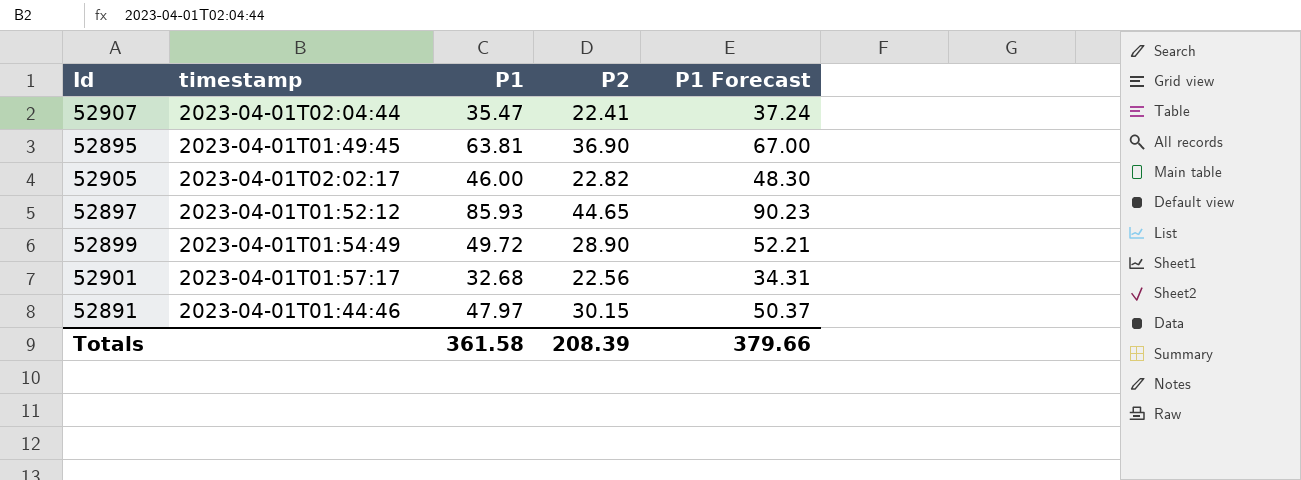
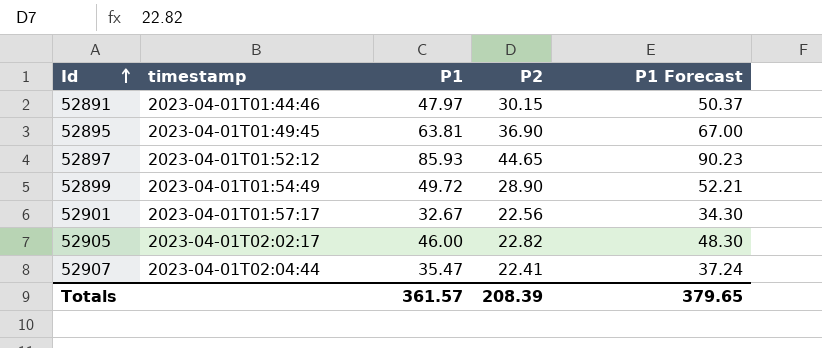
row order: none -> Id ascending
52901 | P1: 32.68 -> 32.67
52901 | P1 Forecast: 34.31 -> 34.30
Totals | P1: 361.58 -> 361.57
Totals | P1 Forecast: 379.66 -> 379.65

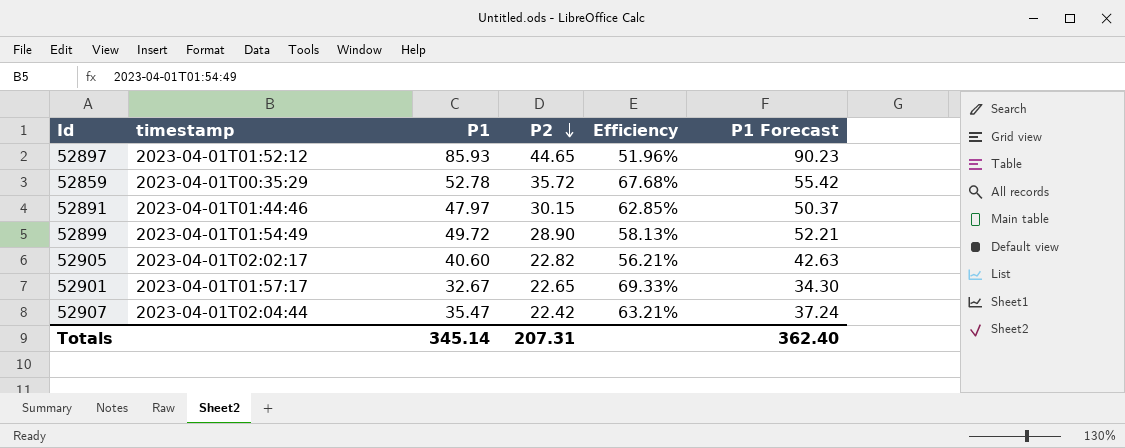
row order: Id ascending -> P2 descending
column Efficiency | formula: none -> [P2] / [P1]
row 52895: 2023-04-01T01:49:45 | 63.81 | 36.90 | 67.00 -> none
row 52859: none -> 2023-04-01T00:35:29 | 52.78 | 35.72 | 67.68% | 55.42
52905 | P1: 46.00 -> 40.60
52905 | P1 Forecast: 48.30 -> 42.63
52901 | P2: 22.56 -> 22.65
52907 | P2: 22.41 -> 22.42
Totals | P1: 361.57 -> 345.14
Totals | P2: 208.39 -> 207.31
Totals | P1 Forecast: 379.65 -> 362.40

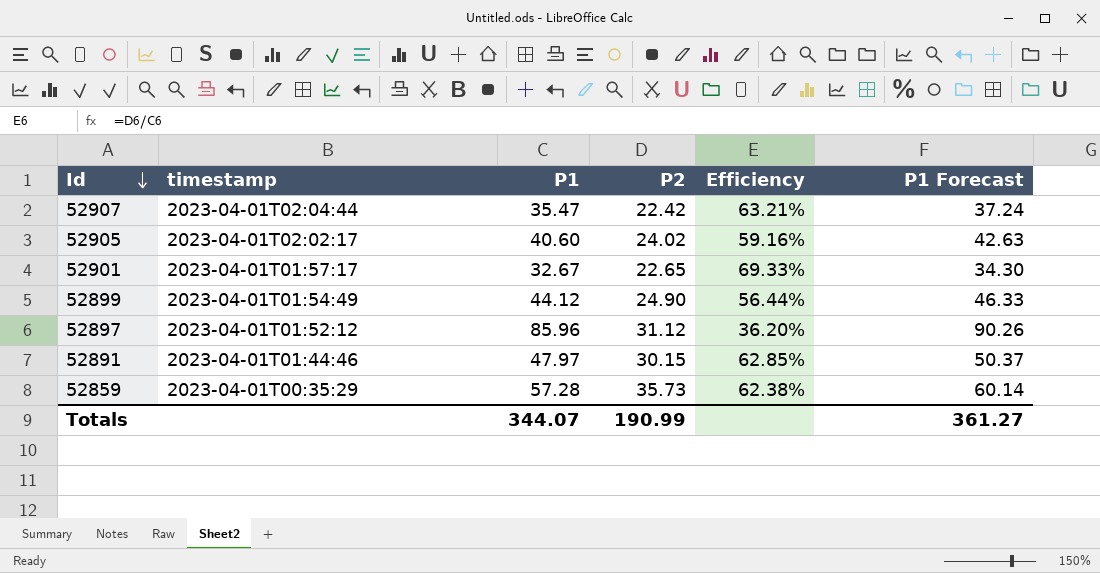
row order: P2 descending -> Id descending
52905 | P2: 22.82 -> 24.02
52905 | Efficiency: 56.21% -> 59.16%
52899 | P1: 49.72 -> 44.12
52899 | P2: 28.90 -> 24.90
52899 | Efficiency: 58.13% -> 56.44%
52899 | P1 Forecast: 52.21 -> 46.33
52897 | P1: 85.93 -> 85.96
52897 | P2: 44.65 -> 31.12
52897 | Efficiency: 51.96% -> 36.20%
52897 | P1 Forecast: 90.23 -> 90.26
52859 | P1: 52.78 -> 57.28
52859 | P2: 35.72 -> 35.73
52859 | Efficiency: 67.68% -> 62.38%
52859 | P1 Forecast: 55.42 -> 60.14
Totals | P1: 345.14 -> 344.07
Totals | P2: 207.31 -> 190.99
Totals | P1 Forecast: 362.40 -> 361.27

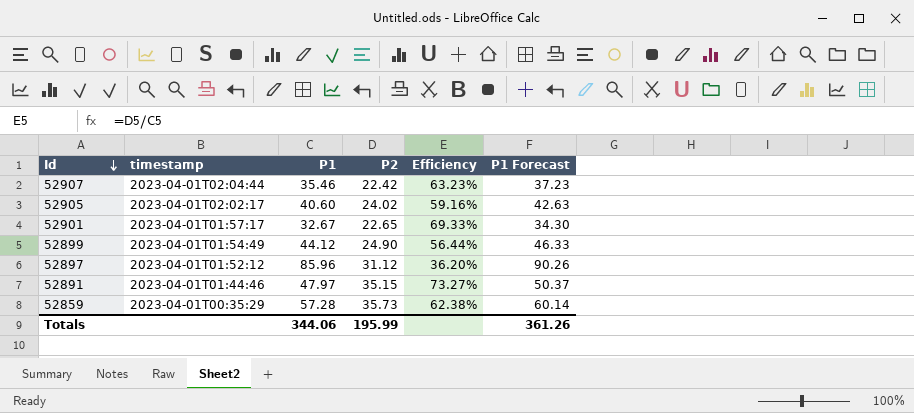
52907 | P1: 35.47 -> 35.46
52907 | Efficiency: 63.21% -> 63.23%
52907 | P1 Forecast: 37.24 -> 37.23
52891 | P2: 30.15 -> 35.15
52891 | Efficiency: 62.85% -> 73.27%
Totals | P1: 344.07 -> 344.06
Totals | P2: 190.99 -> 195.99
Totals | P1 Forecast: 361.27 -> 361.26

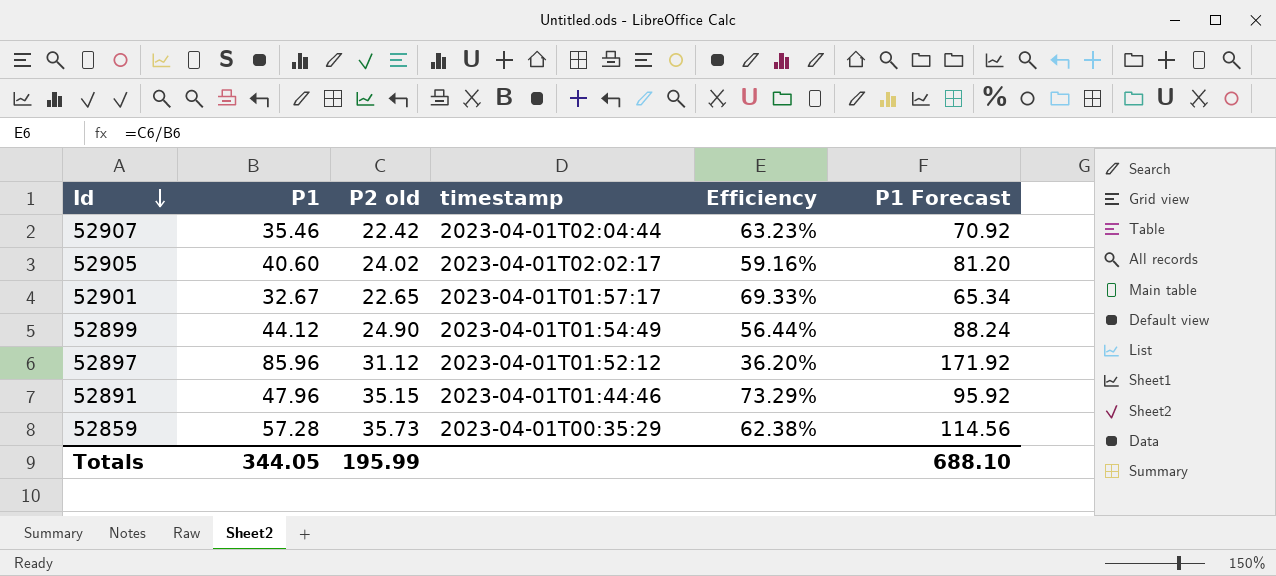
column name: P2 -> P2 old
column timestamp | position: 2 -> 4
column P1 Forecast | formula: [P1] * 1.05 -> [P1] * 2
52891 | P1: 47.97 -> 47.96
52891 | Efficiency: 73.27% -> 73.29%
Totals | P1: 344.06 -> 344.05
Totals | P1 Forecast: 361.26 -> 688.10

